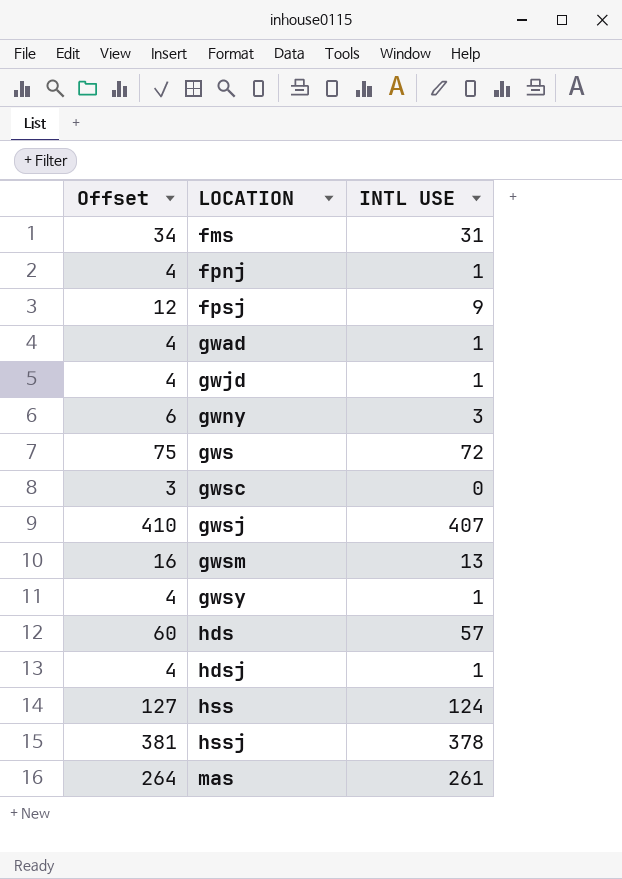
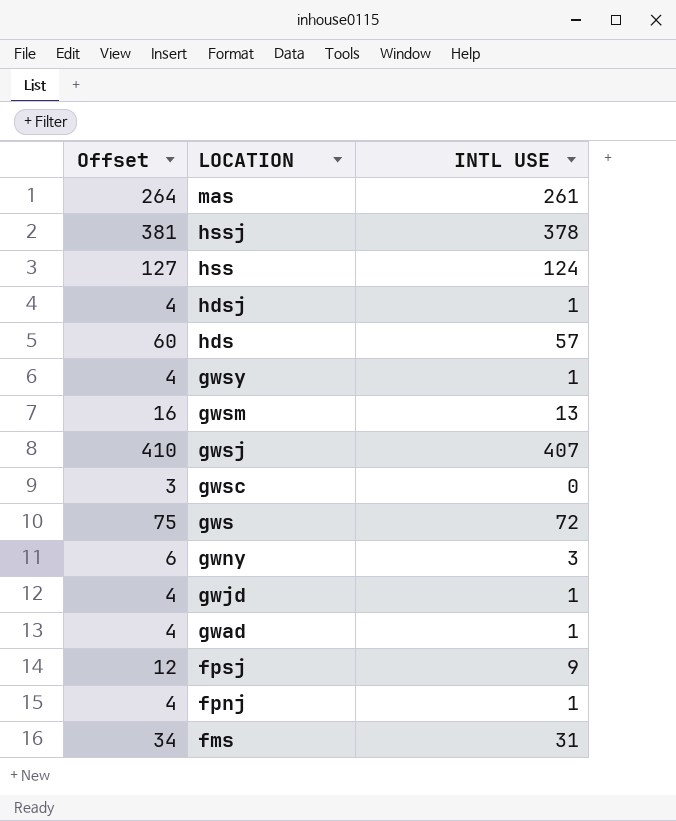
row order: LOCATION ascending -> LOCATION descending

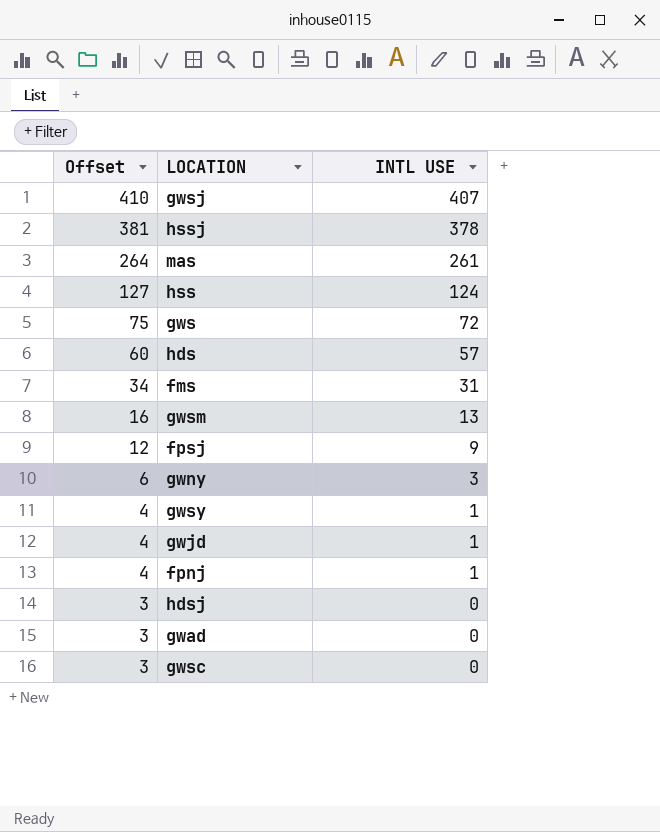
row order: LOCATION descending -> Offset descending
hdsj | Offset: 4 -> 3
hdsj | INTL USE: 1 -> 0
gwad | Offset: 4 -> 3
gwad | INTL USE: 1 -> 0

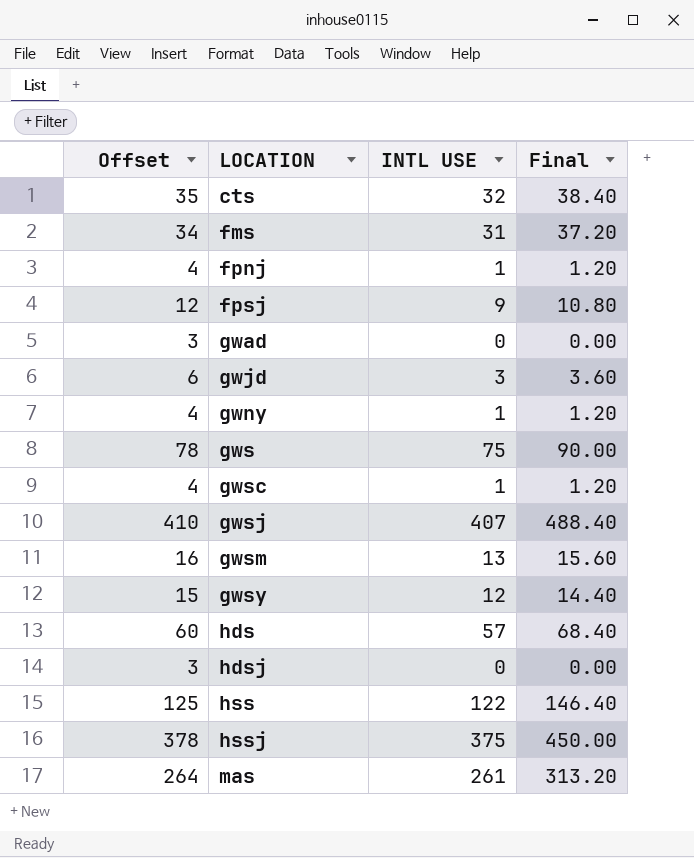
row order: Offset descending -> LOCATION ascending
column Final | formula: none -> [INTL USE] * 1.2
row cts: none -> 35 | 32 | 38.40
gwjd | Offset: 4 -> 6
gwjd | INTL USE: 1 -> 3
gwny | Offset: 6 -> 4
gwny | INTL USE: 3 -> 1
gws | Offset: 75 -> 78
gws | INTL USE: 72 -> 75
gwsc | Offset: 3 -> 4
gwsc | INTL USE: 0 -> 1
gwsy | Offset: 4 -> 15
gwsy | INTL USE: 1 -> 12
hss | Offset: 127 -> 125
hss | INTL USE: 124 -> 122
hssj | Offset: 381 -> 378
hssj | INTL USE: 378 -> 375

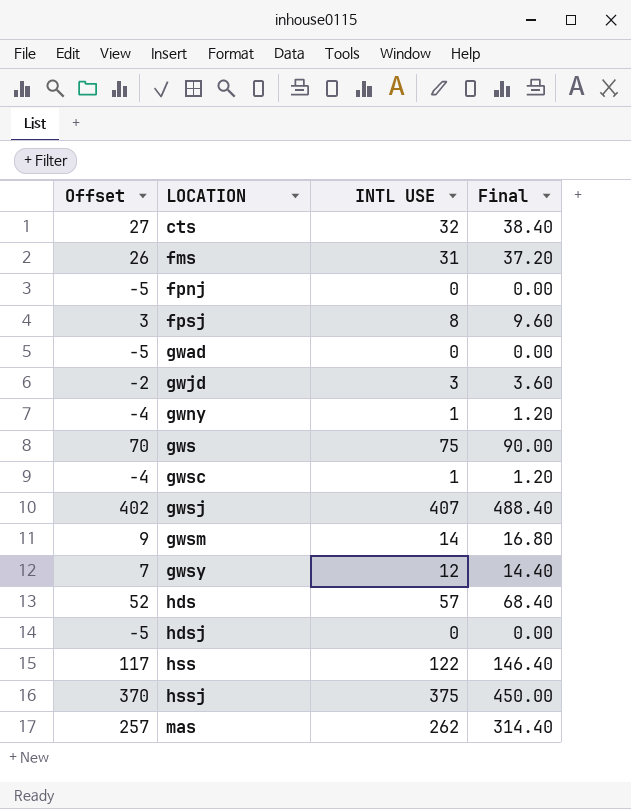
column Offset | formula: [INTL USE] + 3 -> [INTL USE] - 5
fpnj | INTL USE: 1 -> 0
fpnj | Final: 1.20 -> 0.00
fpsj | INTL USE: 9 -> 8
fpsj | Final: 10.80 -> 9.60
gwsm | INTL USE: 13 -> 14
gwsm | Final: 15.60 -> 16.80
mas | INTL USE: 261 -> 262
mas | Final: 313.20 -> 314.40

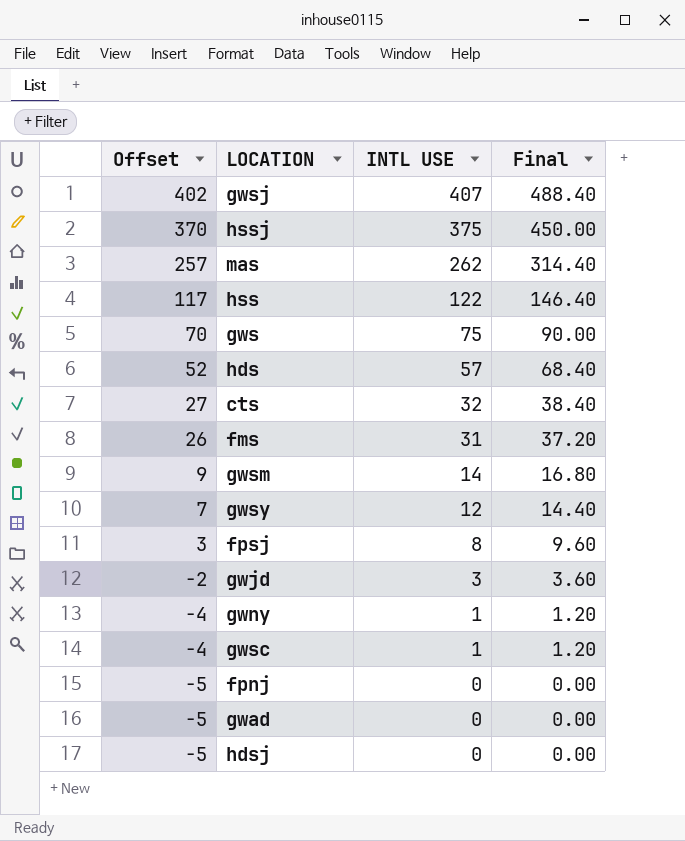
row order: LOCATION ascending -> Offset descending

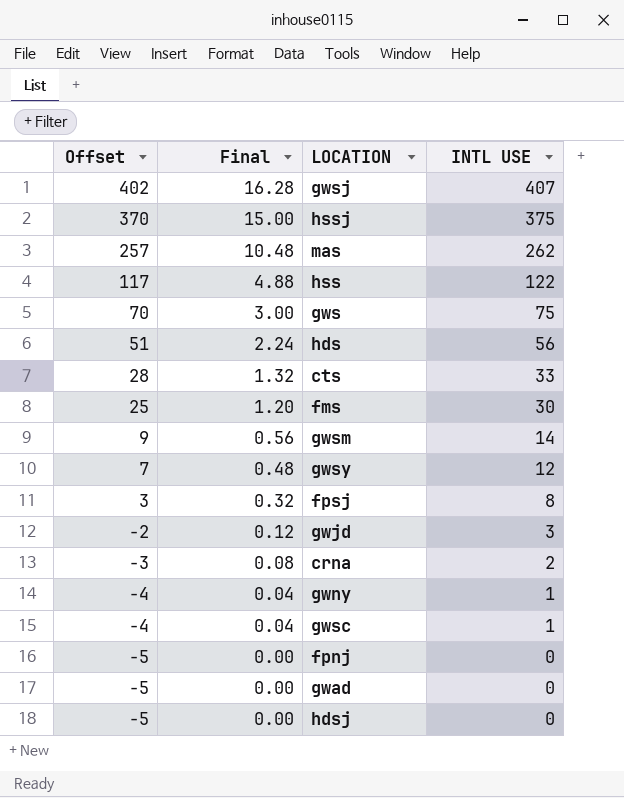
column Final | formula: [INTL USE] * 1.2 -> [INTL USE] * 0.04
column Final | position: 4 -> 2
hds | Offset: 52 -> 51
hds | INTL USE: 57 -> 56
cts | Offset: 27 -> 28
cts | INTL USE: 32 -> 33
fms | Offset: 26 -> 25
fms | INTL USE: 31 -> 30
row crna: none -> -3 | 0.08 | 2

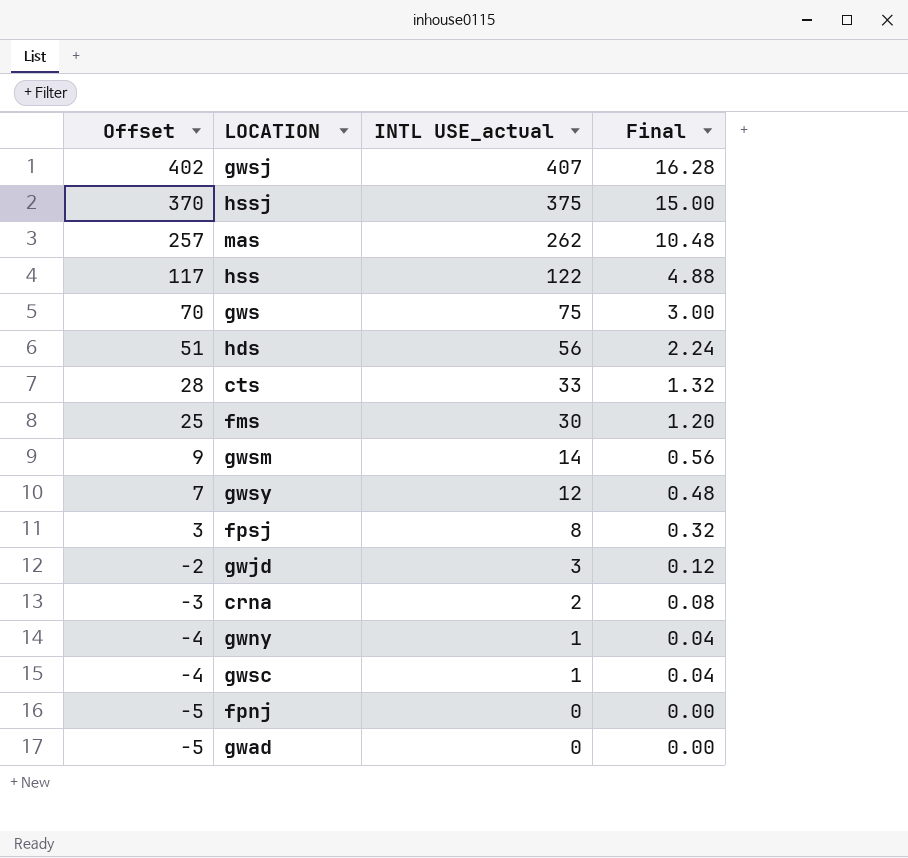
column name: INTL USE -> INTL USE_actual
column Final | position: 2 -> 4
row hdsj: -5 | 0.00 | 0 -> none

